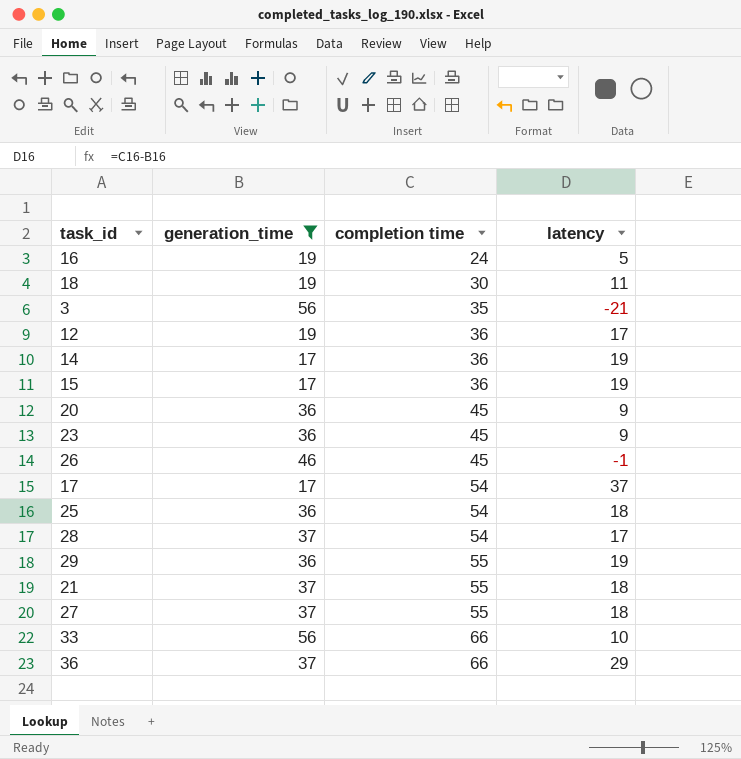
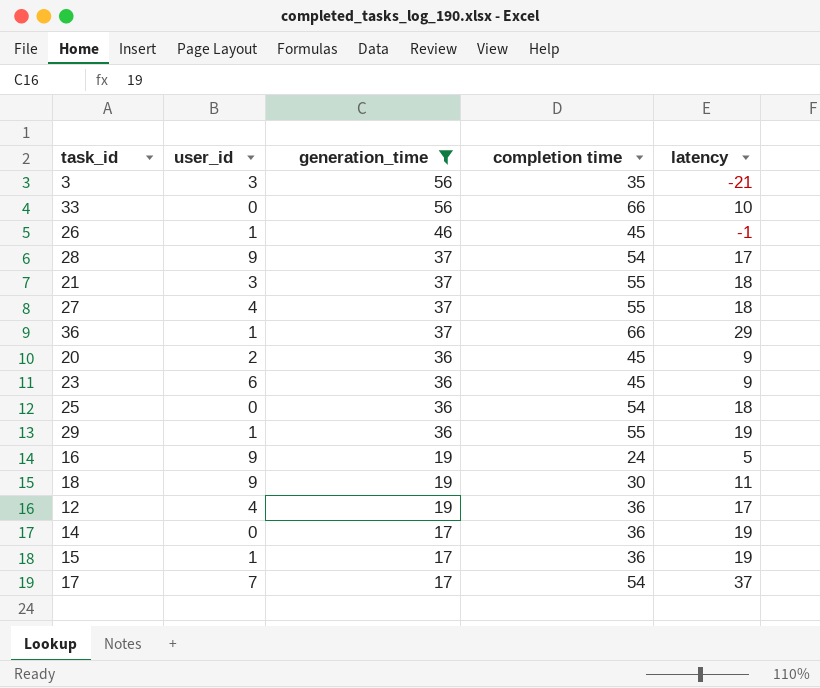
row order: completion time ascending -> generation_time descending
column user_id | position: none -> 2

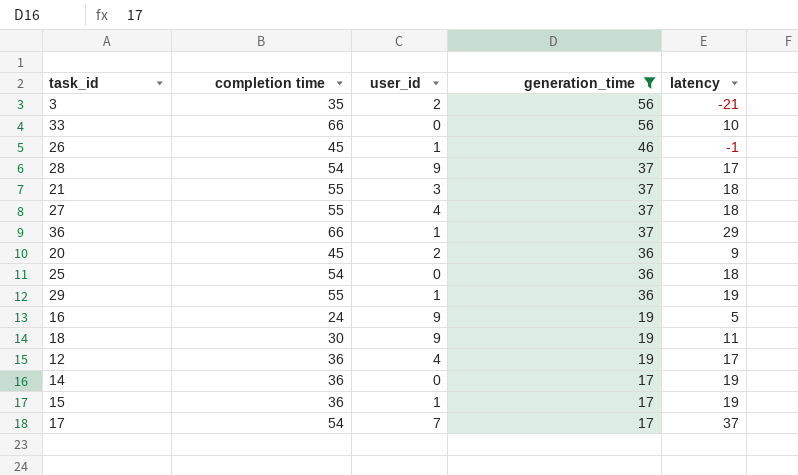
column completion time | position: 4 -> 2
row 23: 6 | 36 | 45 | 9 -> none
3 | user_id: 3 -> 2

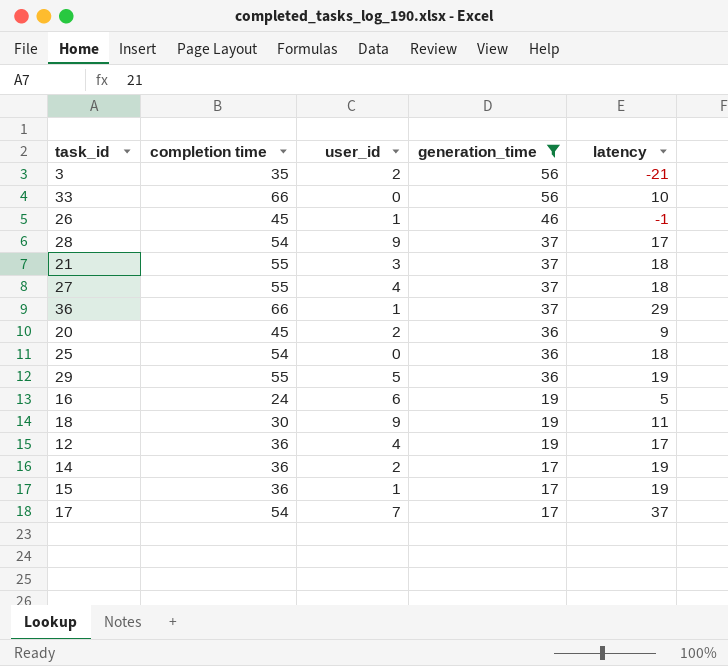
29 | user_id: 1 -> 5
16 | user_id: 9 -> 6
14 | user_id: 0 -> 2

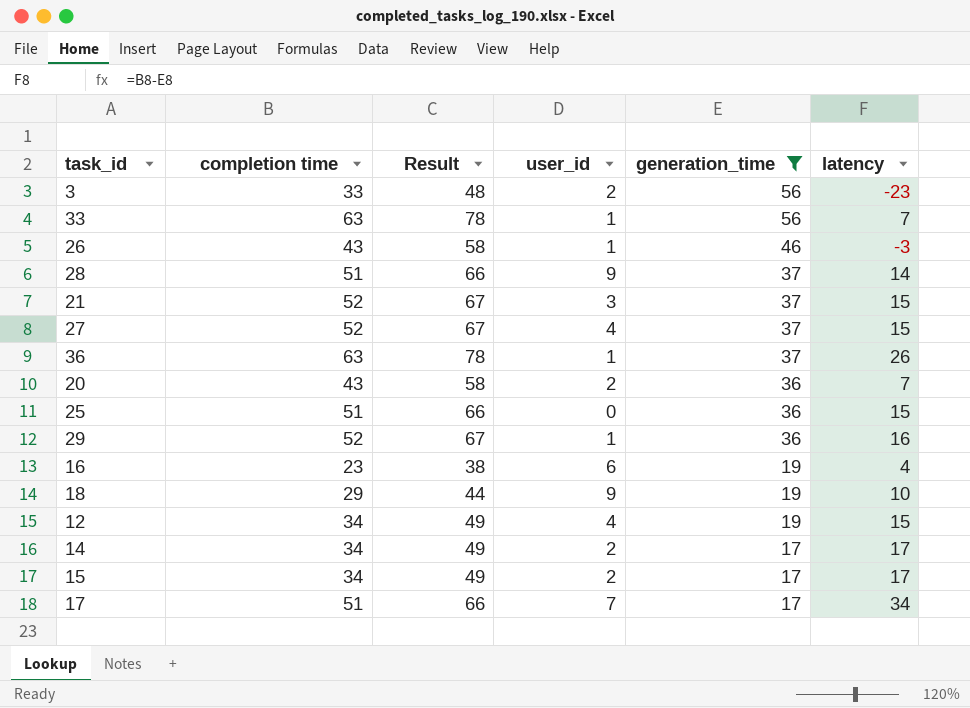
column Result | formula: none -> [completion time] + 15
3 | completion time: 35 -> 33
3 | latency: -21 -> -23
33 | completion time: 66 -> 63
33 | user_id: 0 -> 1
33 | latency: 10 -> 7
26 | completion time: 45 -> 43
26 | latency: -1 -> -3
28 | completion time: 54 -> 51
28 | latency: 17 -> 14
21 | completion time: 55 -> 52
21 | latency: 18 -> 15
27 | completion time: 55 -> 52
27 | latency: 18 -> 15
36 | completion time: 66 -> 63
36 | latency: 29 -> 26
20 | completion time: 45 -> 43
20 | latency: 9 -> 7
25 | completion time: 54 -> 51
25 | latency: 18 -> 15
29 | completion time: 55 -> 52
29 | user_id: 5 -> 1
29 | latency: 19 -> 16
16 | completion time: 24 -> 23
16 | latency: 5 -> 4
18 | completion time: 30 -> 29
18 | latency: 11 -> 10
12 | completion time: 36 -> 34
12 | latency: 17 -> 15
14 | completion time: 36 -> 34
14 | latency: 19 -> 17
15 | completion time: 36 -> 34
15 | user_id: 1 -> 2
15 | latency: 19 -> 17
17 | completion time: 54 -> 51
17 | latency: 37 -> 34

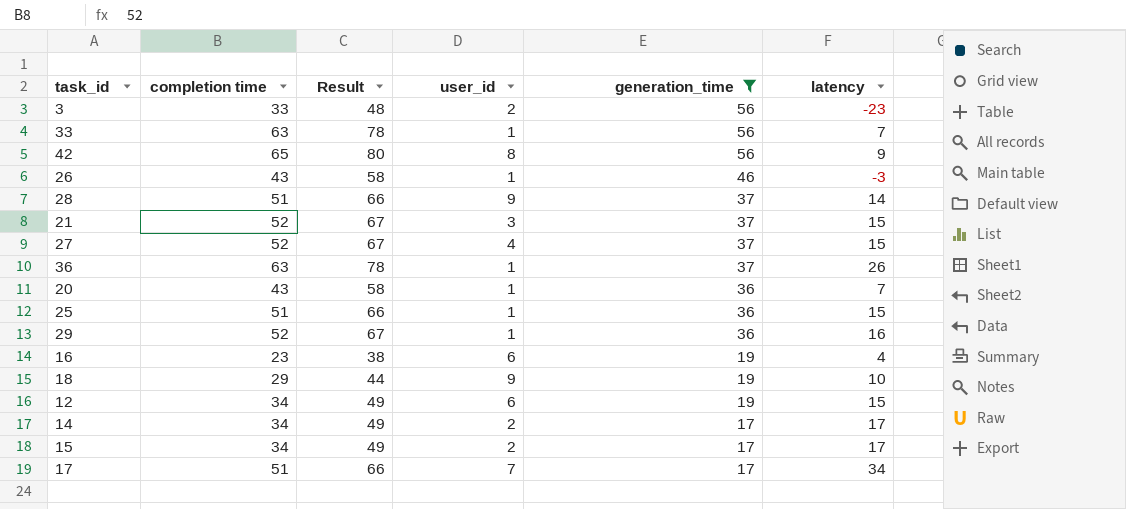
row 42: none -> 65 | 80 | 8 | 56 | 9
20 | user_id: 2 -> 1
25 | user_id: 0 -> 1
12 | user_id: 4 -> 6

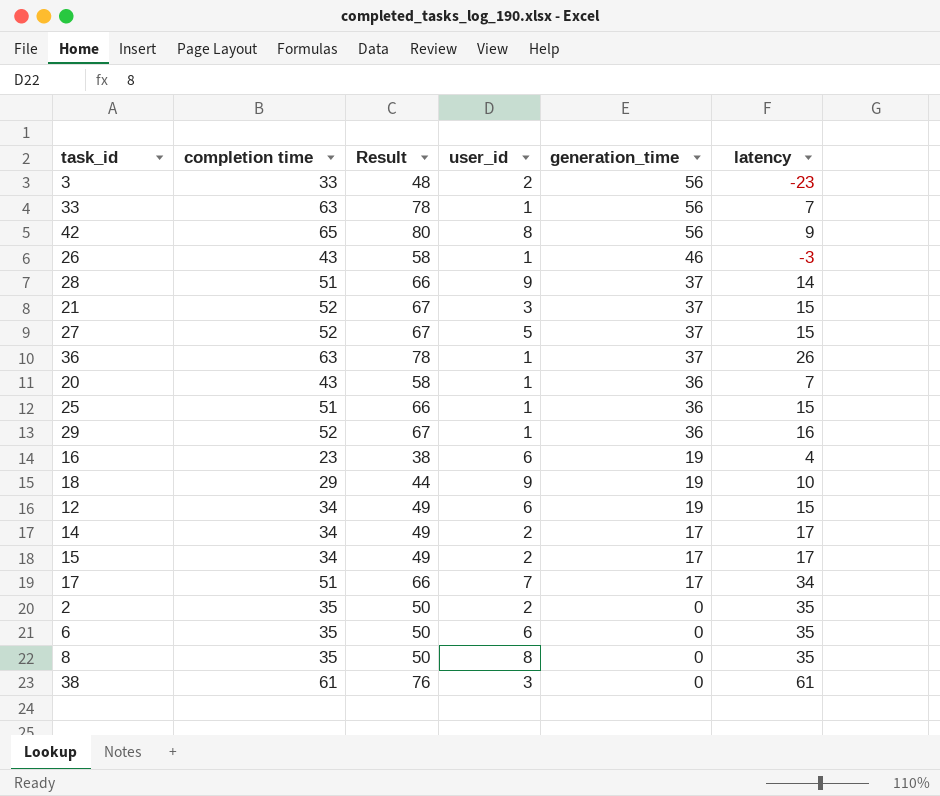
filter: generation_time != 0 -> none
27 | user_id: 4 -> 5

